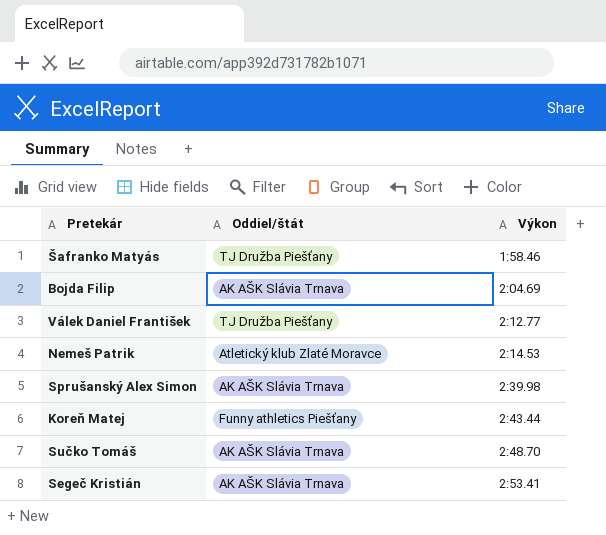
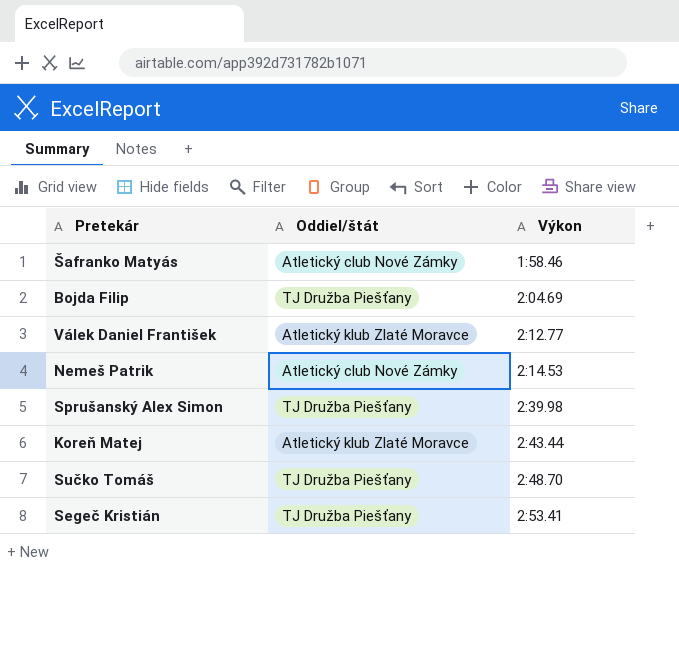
Šafranko Matyás | Oddiel/štát: TJ Družba Piešťany -> Atletický club Nové Zámky
Bojda Filip | Oddiel/štát: AK AŠK Slávia Trnava -> TJ Družba Piešťany
Válek Daniel František | Oddiel/štát: TJ Družba Piešťany -> Atletický klub Zlaté Moravce
Nemeš Patrik | Oddiel/štát: Atletický klub Zlaté Moravce -> Atletický club Nové Zámky
Sprušanský Alex Simon | Oddiel/štát: AK AŠK Slávia Trnava -> TJ Družba Piešťany
Koreň Matej | Oddiel/štát: Funny athletics Piešťany -> Atletický klub Zlaté Moravce
Sučko Tomáš | Oddiel/štát: AK AŠK Slávia Trnava -> TJ Družba Piešťany
Segeč Kristián | Oddiel/štát: AK AŠK Slávia Trnava -> TJ Družba Piešťany

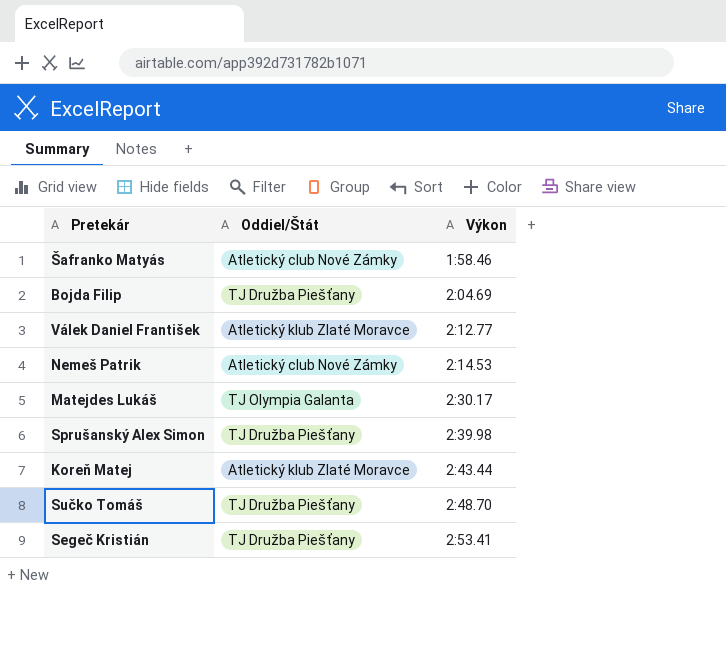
column name: Oddiel/štát -> Oddiel/Štát
row Matejdes Lukáš: none -> TJ Olympia Galanta | 2:30.17

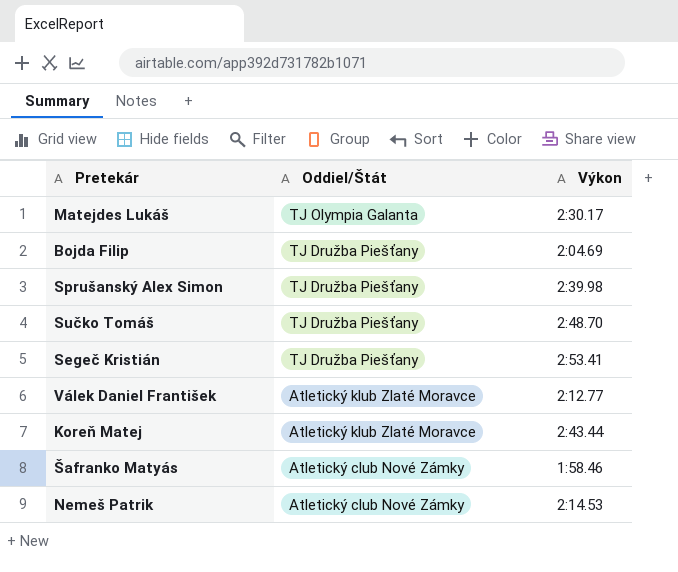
row order: Výkon ascending -> Oddiel/Štát descending

